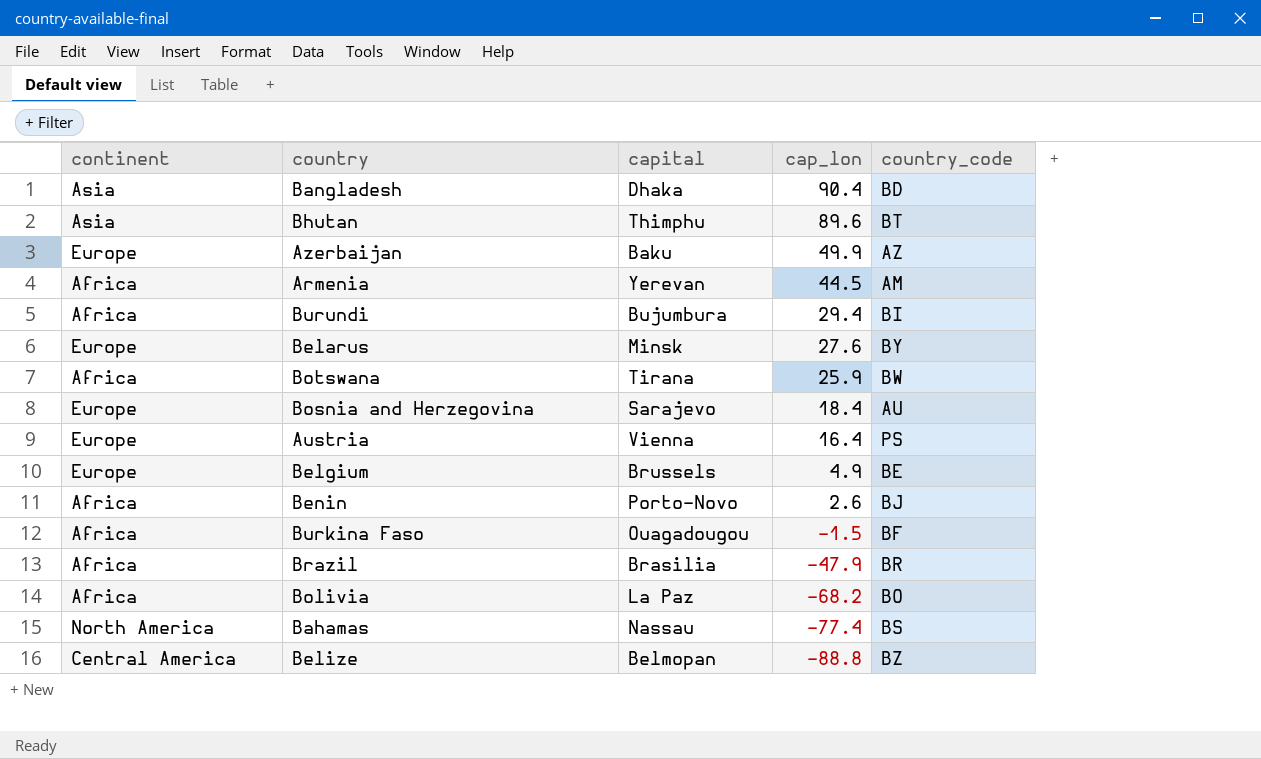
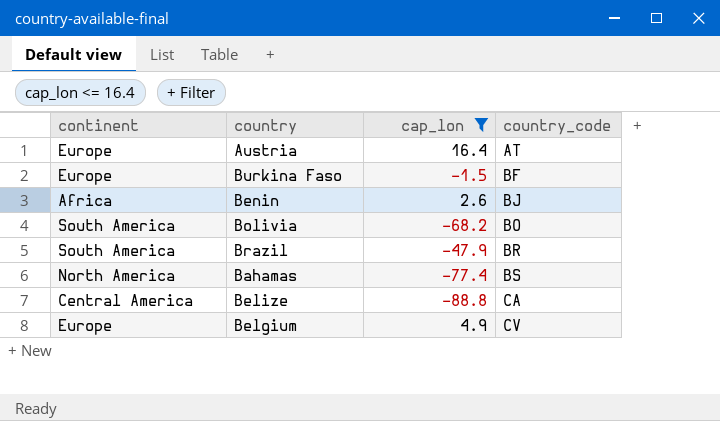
filter: none -> cap_lon <= 16.4
row order: cap_lon descending -> country_code ascending
column capital | position: 3 -> none
Austria | country_code: PS -> AT
Burkina Faso | continent: Africa -> Europe
Bolivia | continent: Africa -> South America
Brazil | continent: Africa -> South America
Belize | country_code: BZ -> CA
Belgium | country_code: BE -> CV

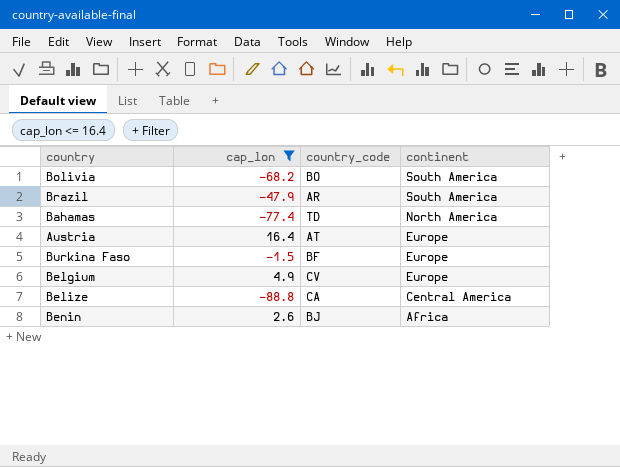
row order: country_code ascending -> continent descending
column continent | position: 1 -> 4
Brazil | country_code: BR -> AR
Bahamas | country_code: BS -> TD

